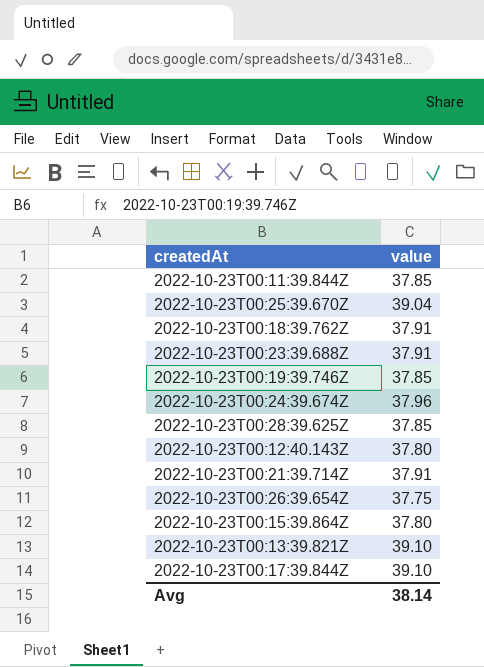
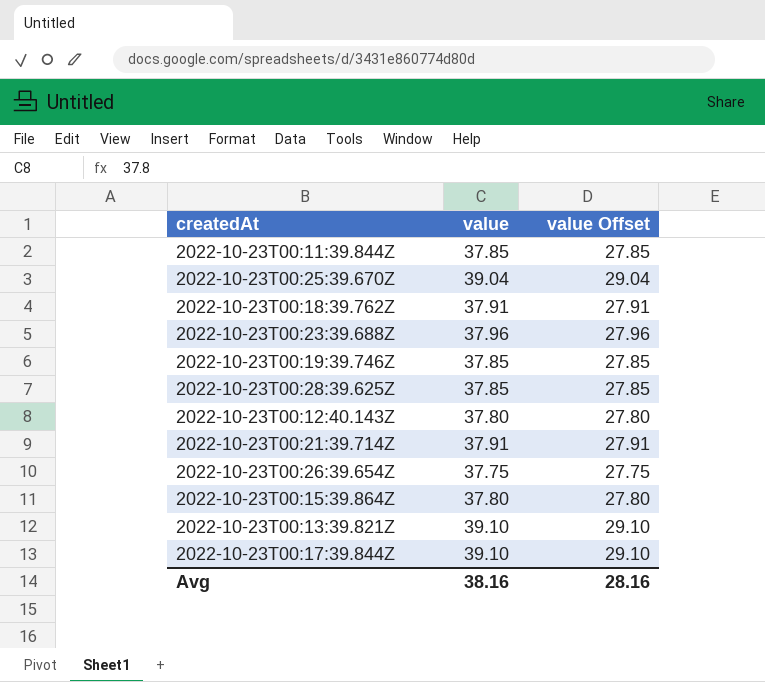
column value Offset | formula: none -> [value] - 10
row 2022-10-23T00:24:39.674Z: 37.96 -> none
2022-10-23T00:23:39.688Z | value: 37.91 -> 37.96
Avg | value: 38.14 -> 38.16

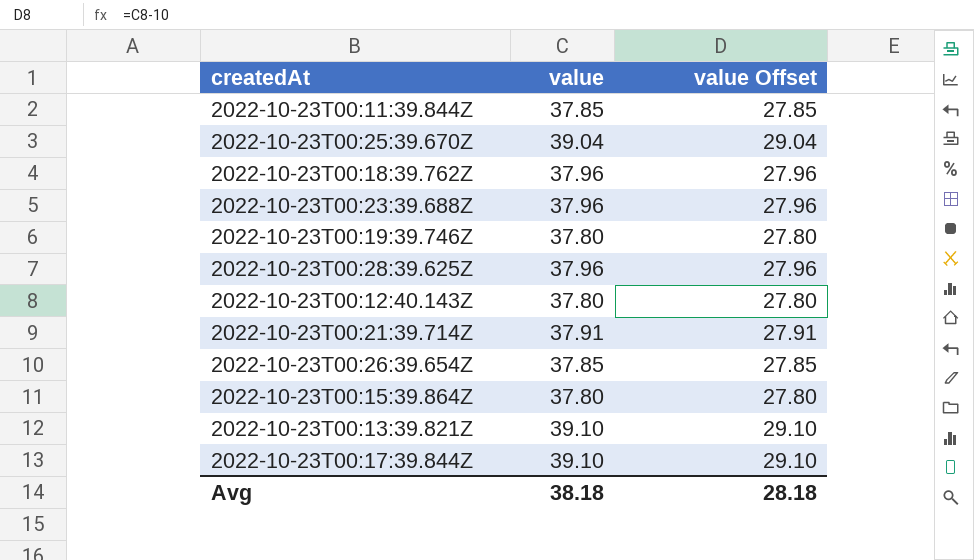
2022-10-23T00:18:39.762Z | value: 37.91 -> 37.96
2022-10-23T00:18:39.762Z | value Offset: 27.91 -> 27.96
2022-10-23T00:19:39.746Z | value: 37.85 -> 37.80
2022-10-23T00:19:39.746Z | value Offset: 27.85 -> 27.80
2022-10-23T00:28:39.625Z | value: 37.85 -> 37.96
2022-10-23T00:28:39.625Z | value Offset: 27.85 -> 27.96
2022-10-23T00:26:39.654Z | value: 37.75 -> 37.85
2022-10-23T00:26:39.654Z | value Offset: 27.75 -> 27.85
Avg | value: 38.16 -> 38.18
Avg | value Offset: 28.16 -> 28.18

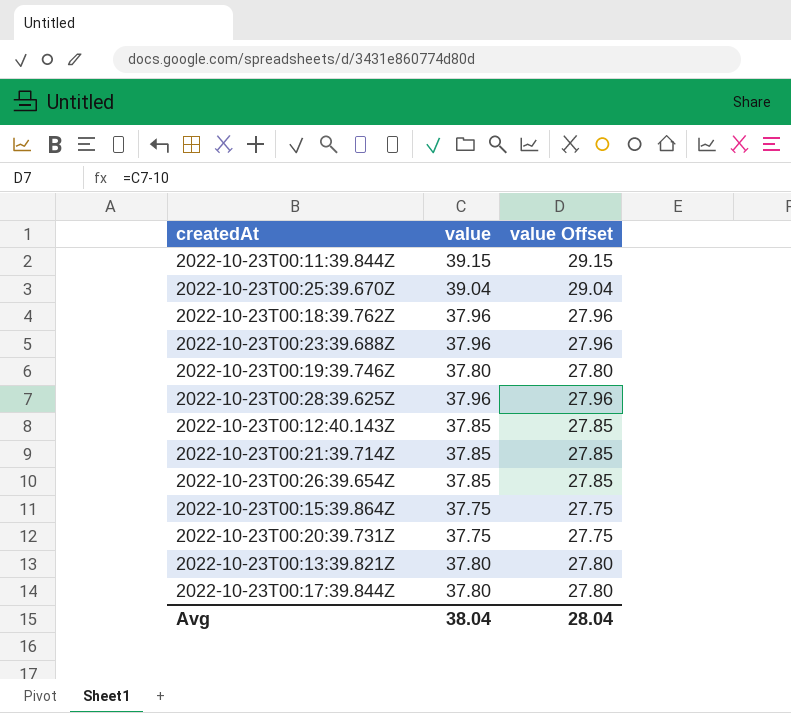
2022-10-23T00:11:39.844Z | value: 37.85 -> 39.15
2022-10-23T00:11:39.844Z | value Offset: 27.85 -> 29.15
2022-10-23T00:12:40.143Z | value: 37.80 -> 37.85
2022-10-23T00:12:40.143Z | value Offset: 27.80 -> 27.85
2022-10-23T00:21:39.714Z | value: 37.91 -> 37.85
2022-10-23T00:21:39.714Z | value Offset: 27.91 -> 27.85
2022-10-23T00:15:39.864Z | value: 37.80 -> 37.75
2022-10-23T00:15:39.864Z | value Offset: 27.80 -> 27.75
row 2022-10-23T00:20:39.731Z: none -> 37.75 | 27.75
2022-10-23T00:13:39.821Z | value: 39.10 -> 37.80
2022-10-23T00:13:39.821Z | value Offset: 29.10 -> 27.80
2022-10-23T00:17:39.844Z | value: 39.10 -> 37.80
2022-10-23T00:17:39.844Z | value Offset: 29.10 -> 27.80
Avg | value: 38.18 -> 38.04
Avg | value Offset: 28.18 -> 28.04

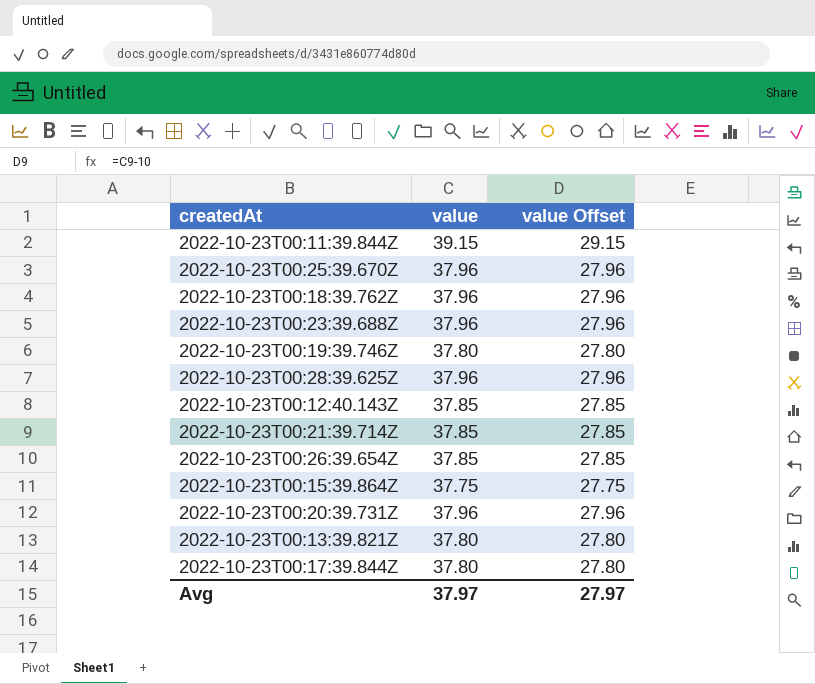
2022-10-23T00:25:39.670Z | value: 39.04 -> 37.96
2022-10-23T00:25:39.670Z | value Offset: 29.04 -> 27.96
2022-10-23T00:20:39.731Z | value: 37.75 -> 37.96
2022-10-23T00:20:39.731Z | value Offset: 27.75 -> 27.96
Avg | value: 38.04 -> 37.97
Avg | value Offset: 28.04 -> 27.97

